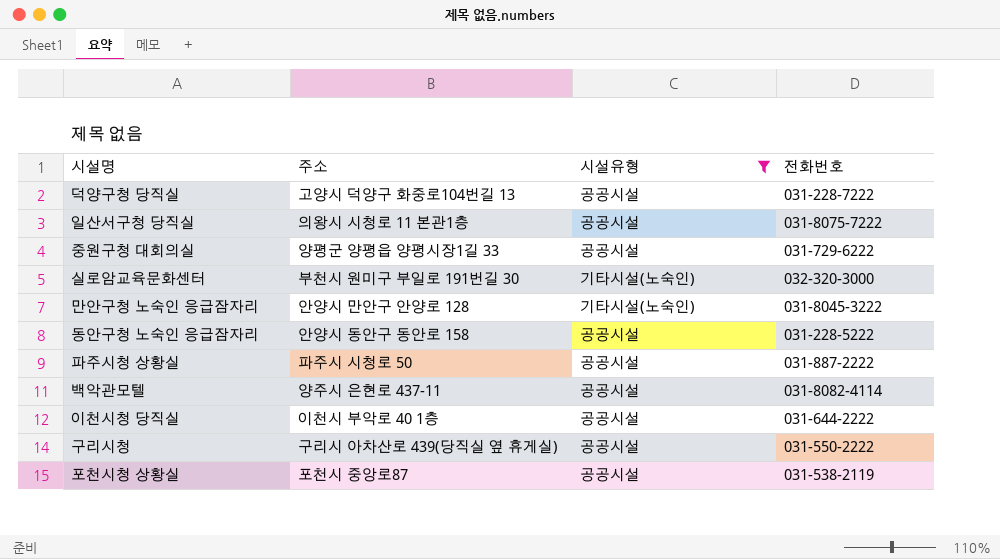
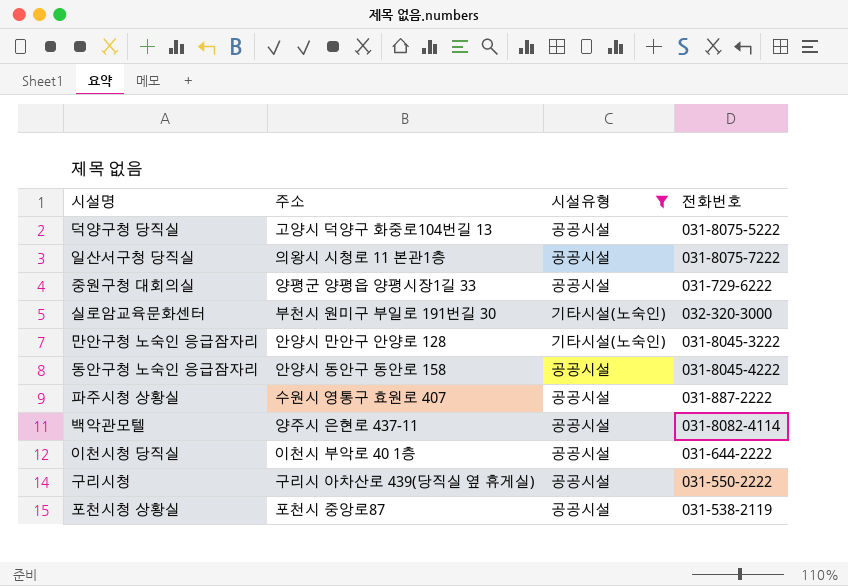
덕양구청 당직실 | 전화번호: 031-228-7222 -> 031-8075-5222
동안구청 노숙인 응급잠자리 | 전화번호: 031-228-5222 -> 031-8045-4222
파주시청 상황실 | 주소: 파주시 시청로 50 -> 수원시 영통구 효원로 407

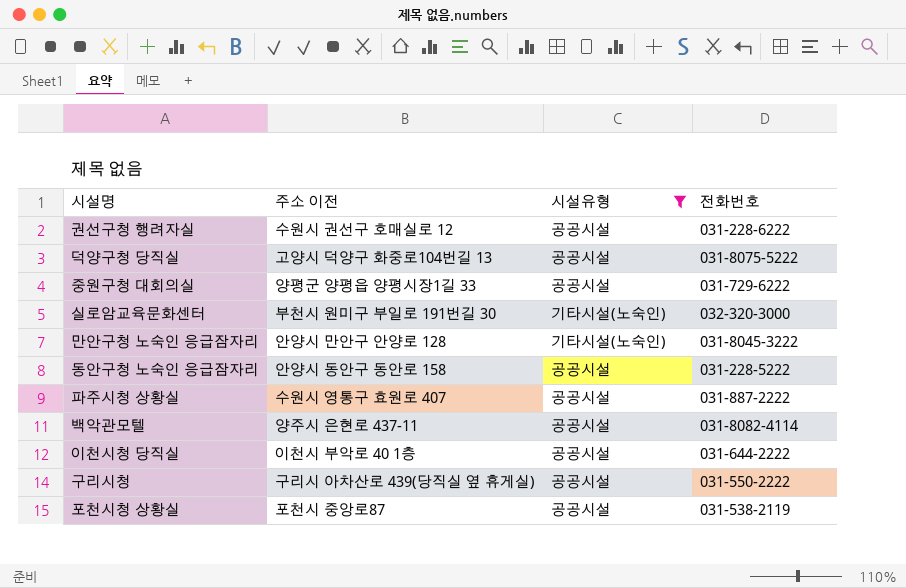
column name: 주소 -> 주소 이전
row 일산서구청 당직실: 의왕시 시청로 11 본관1층 | 공공시설 | 031-8075-7222 -> none
row 권선구청 행려자실: none -> 수원시 권선구 호매실로 12 | 공공시설 | 031-228-6222
동안구청 노숙인 응급잠자리 | 전화번호: 031-8045-4222 -> 031-228-5222

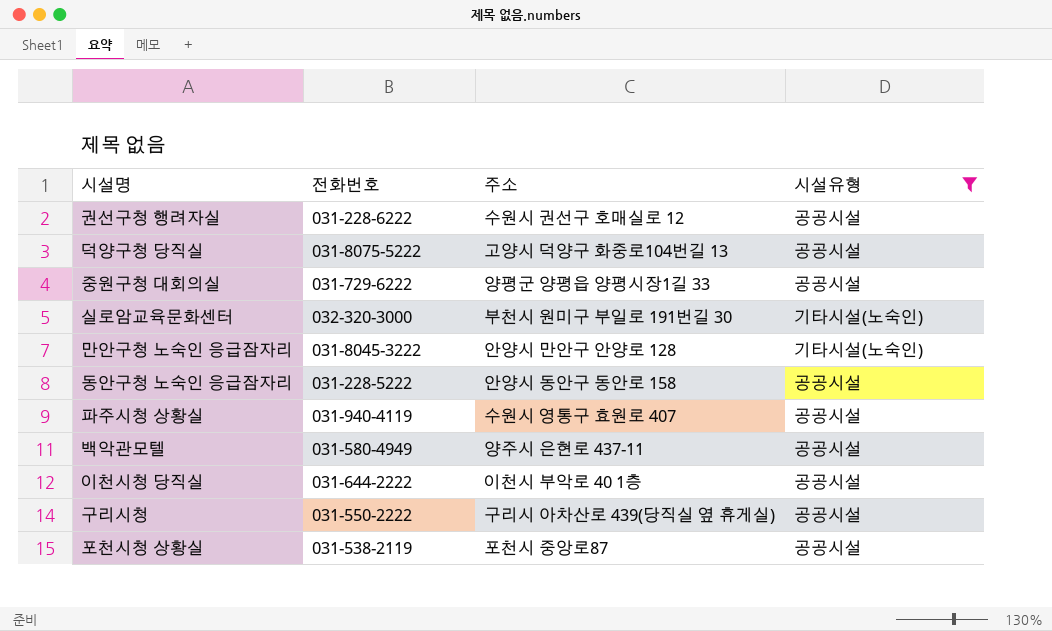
column 전화번호 | position: 4 -> 2
column name: 주소 이전 -> 주소
파주시청 상황실 | 전화번호: 031-887-2222 -> 031-940-4119
백악관모텔 | 전화번호: 031-8082-4114 -> 031-580-4949

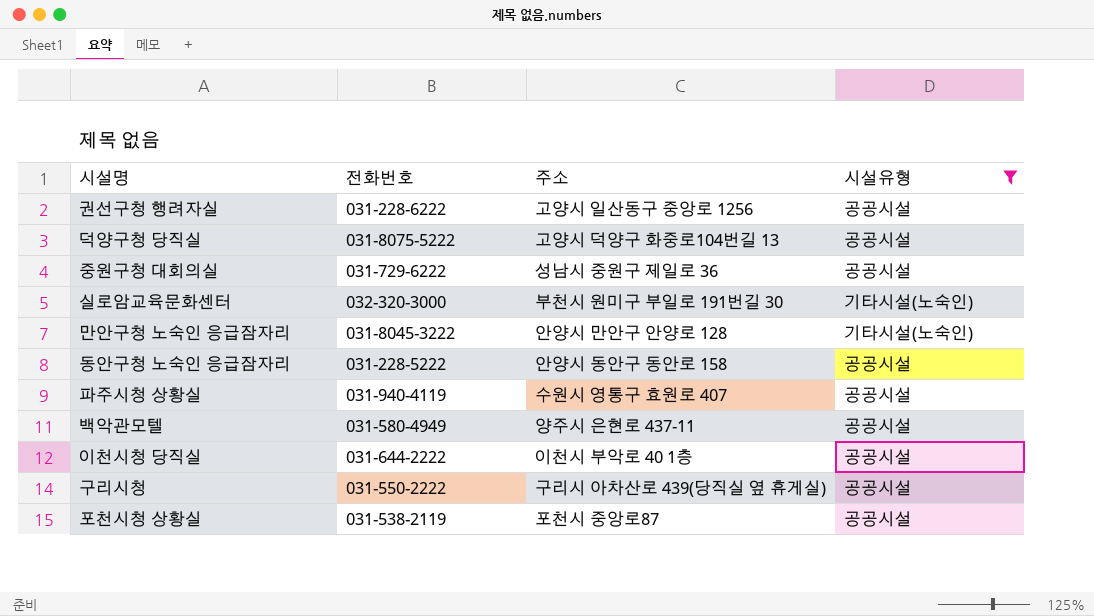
권선구청 행려자실 | 주소: 수원시 권선구 호매실로 12 -> 고양시 일산동구 중앙로 1256
중원구청 대회의실 | 주소: 양평군 양평읍 양평시장1길 33 -> 성남시 중원구 제일로 36

